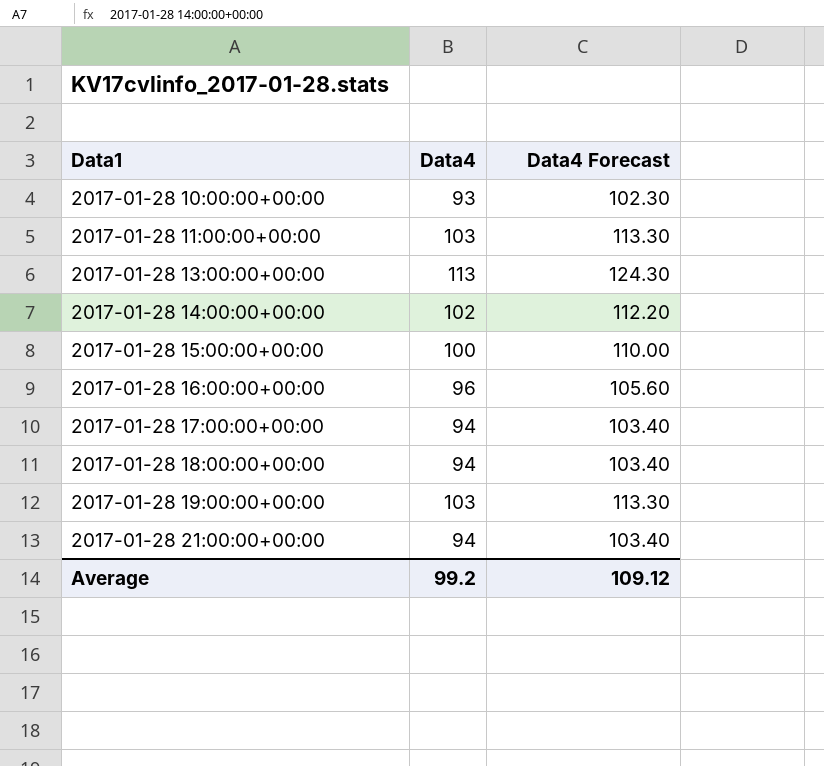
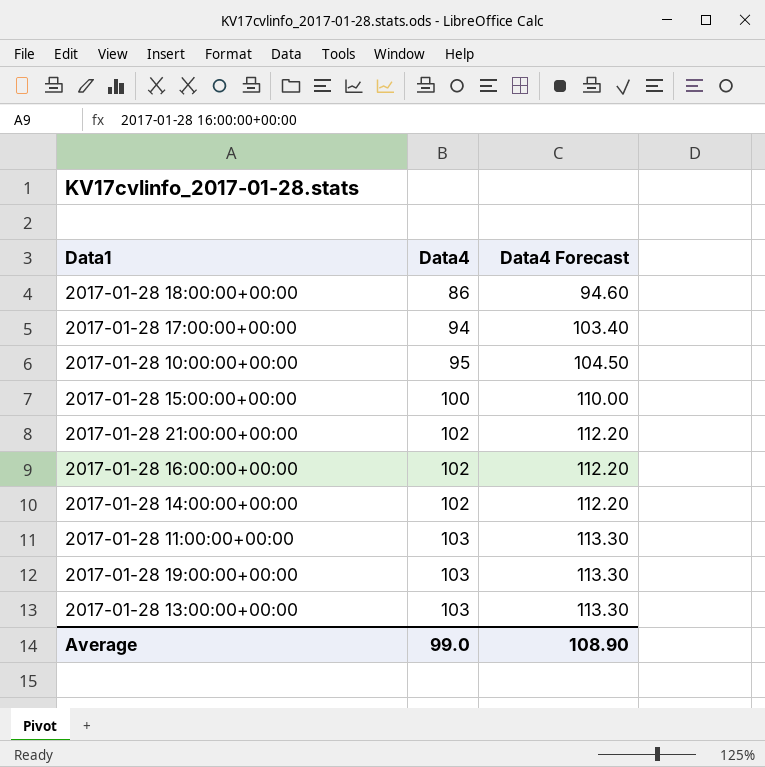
row order: Data1 ascending -> Data4 ascending
2017-01-28 18:00:00+00:00 | Data4: 94 -> 86
2017-01-28 18:00:00+00:00 | Data4 Forecast: 103.40 -> 94.60
2017-01-28 10:00:00+00:00 | Data4: 93 -> 95
2017-01-28 10:00:00+00:00 | Data4 Forecast: 102.30 -> 104.50
2017-01-28 21:00:00+00:00 | Data4: 94 -> 102
2017-01-28 21:00:00+00:00 | Data4 Forecast: 103.40 -> 112.20
2017-01-28 16:00:00+00:00 | Data4: 96 -> 102
2017-01-28 16:00:00+00:00 | Data4 Forecast: 105.60 -> 112.20
2017-01-28 13:00:00+00:00 | Data4: 113 -> 103
2017-01-28 13:00:00+00:00 | Data4 Forecast: 124.30 -> 113.30
Average | Data4: 99.2 -> 99.0
Average | Data4 Forecast: 109.12 -> 108.90

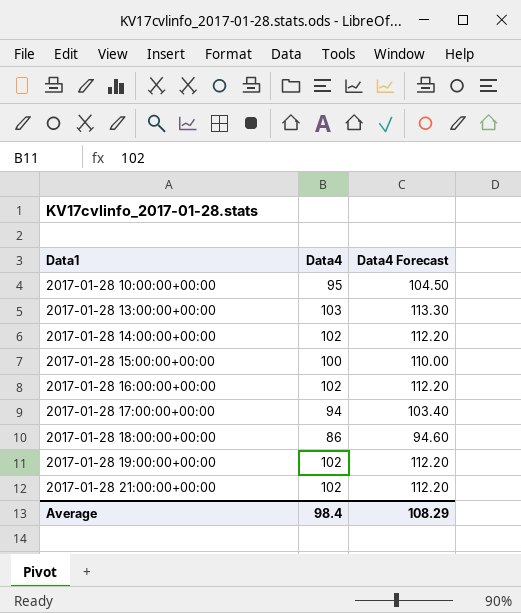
row order: Data4 ascending -> Data1 ascending
row 2017-01-28 11:00:00+00:00: 103 | 113.30 -> none
2017-01-28 19:00:00+00:00 | Data4: 103 -> 102
2017-01-28 19:00:00+00:00 | Data4 Forecast: 113.30 -> 112.20
Average | Data4: 99.0 -> 98.4
Average | Data4 Forecast: 108.90 -> 108.29

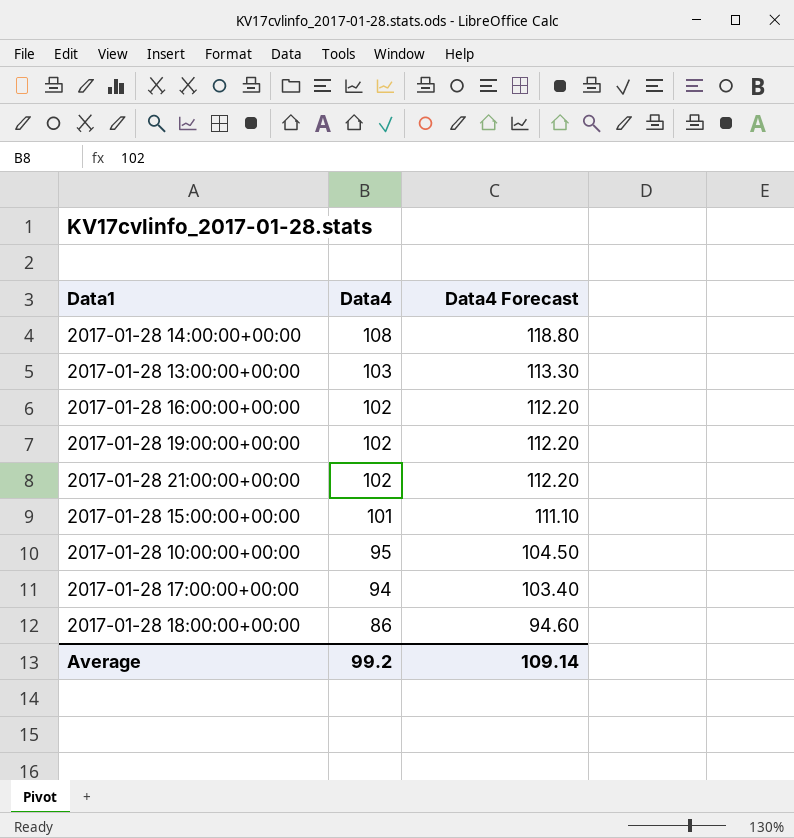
row order: Data1 ascending -> Data4 descending
2017-01-28 14:00:00+00:00 | Data4: 102 -> 108
2017-01-28 14:00:00+00:00 | Data4 Forecast: 112.20 -> 118.80
2017-01-28 15:00:00+00:00 | Data4: 100 -> 101
2017-01-28 15:00:00+00:00 | Data4 Forecast: 110.00 -> 111.10
Average | Data4: 98.4 -> 99.2
Average | Data4 Forecast: 108.29 -> 109.14

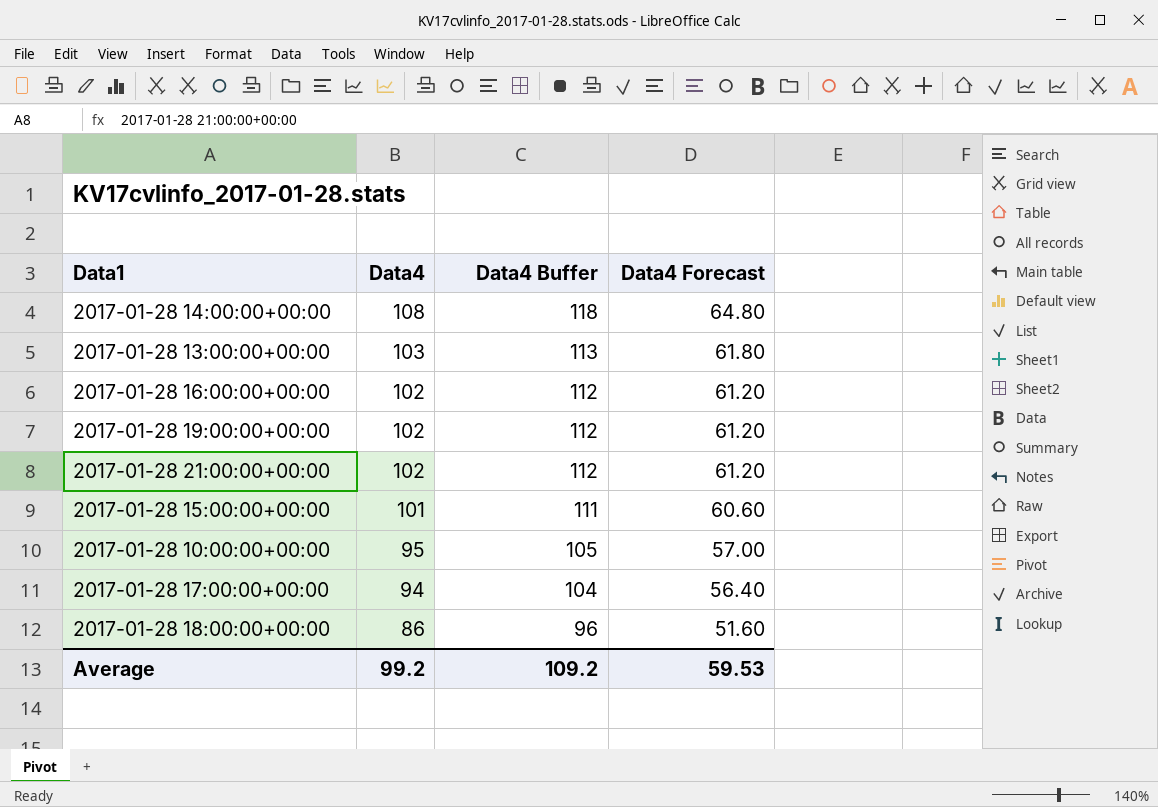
column Data4 Buffer | formula: none -> [Data4] + 10
column Data4 Forecast | formula: [Data4] * 1.1 -> [Data4] * 0.6
Average | Data4 Forecast: 109.14 -> 59.53

